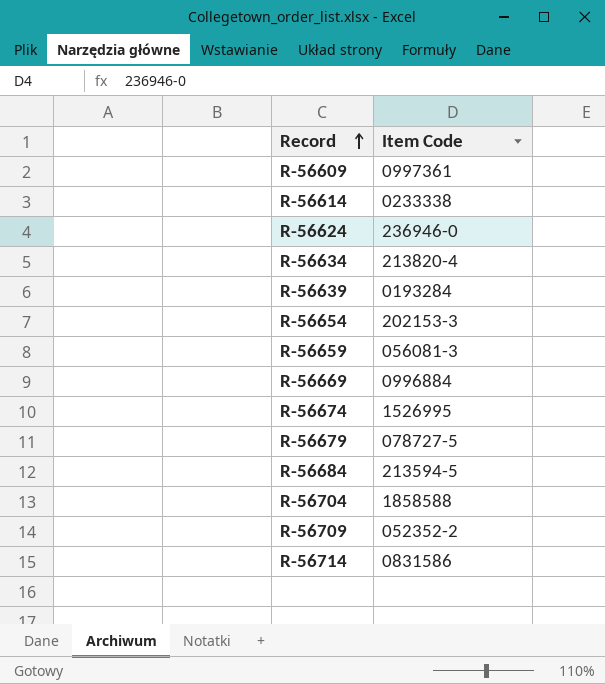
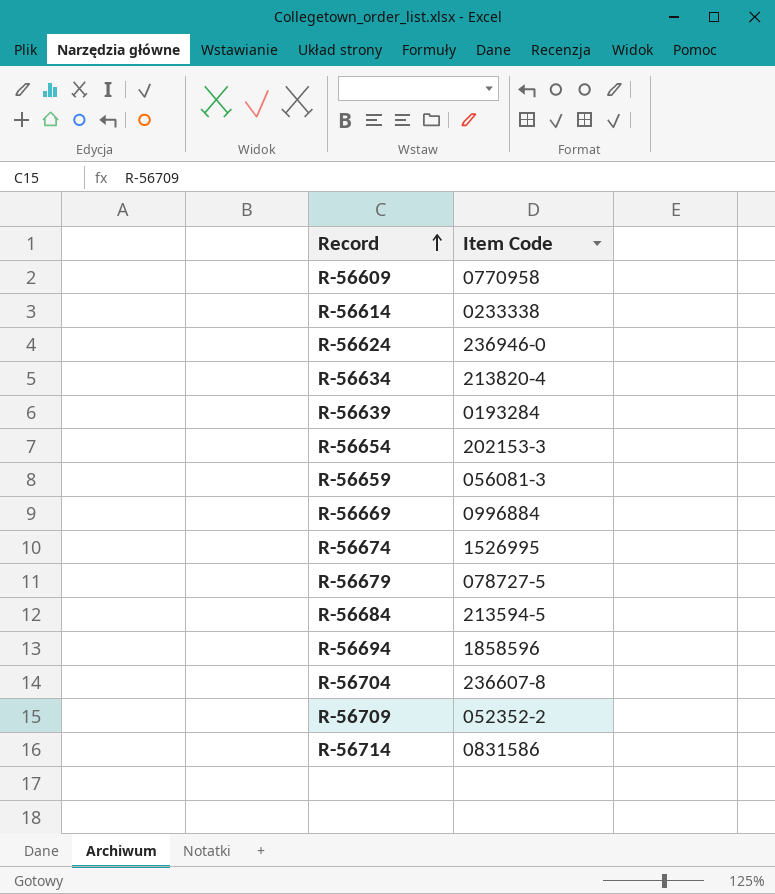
R-56609 | Item Code: 0997361 -> 0770958
row R-56694: none -> 1858596
R-56704 | Item Code: 1858588 -> 236607-8

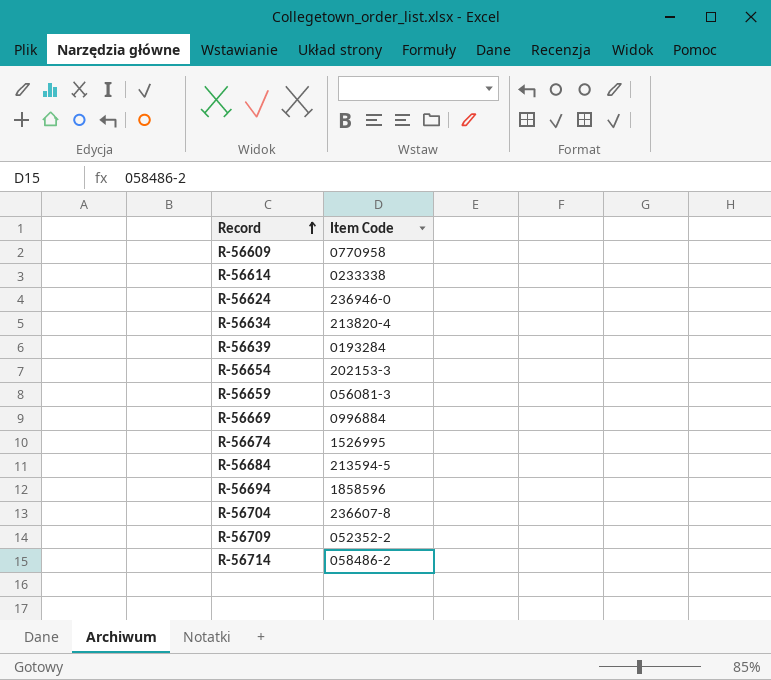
row R-56679: 078727-5 -> none
R-56714 | Item Code: 0831586 -> 058486-2

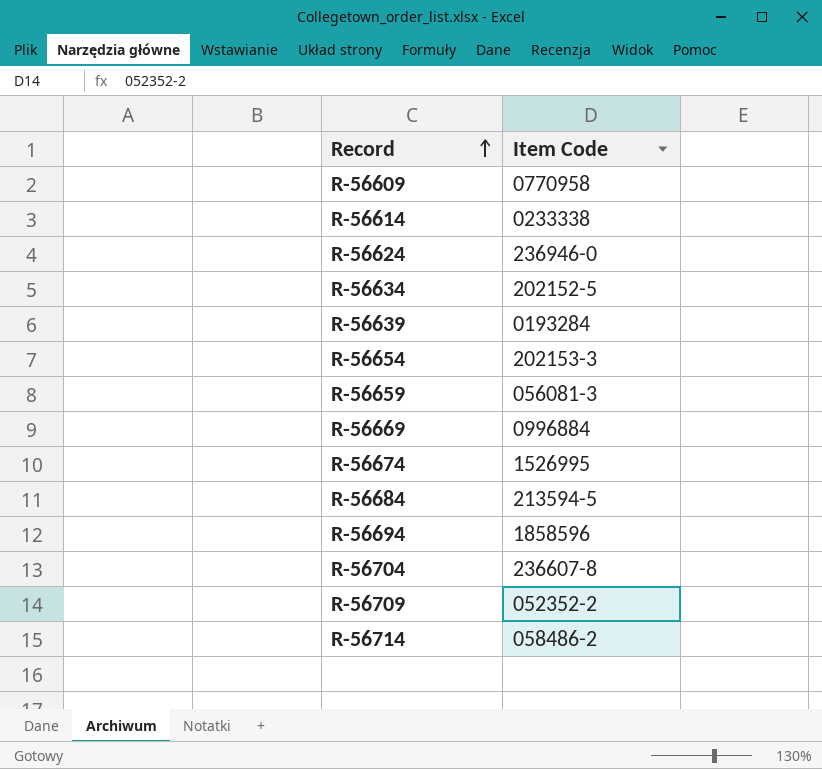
R-56634 | Item Code: 213820-4 -> 202152-5

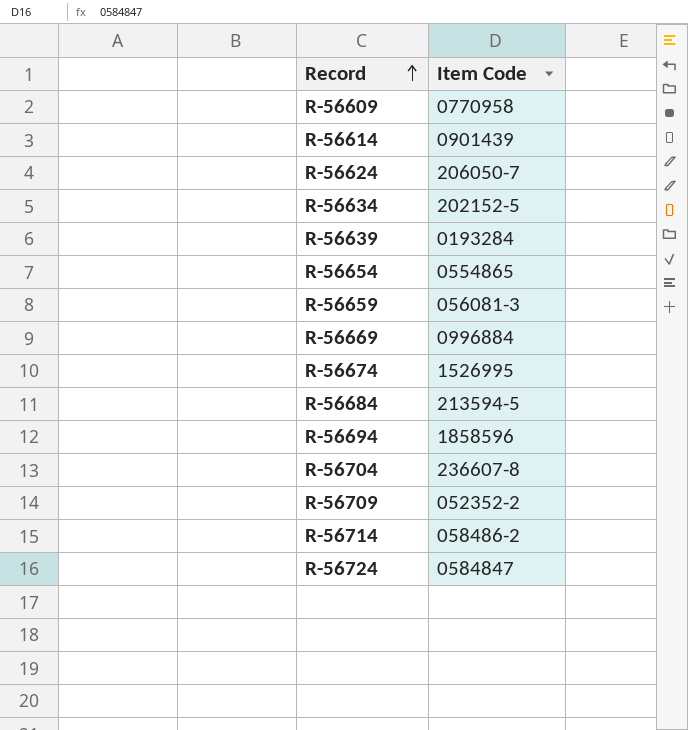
R-56614 | Item Code: 0233338 -> 0901439
R-56624 | Item Code: 236946-0 -> 206050-7
R-56654 | Item Code: 202153-3 -> 0554865
row R-56724: none -> 0584847

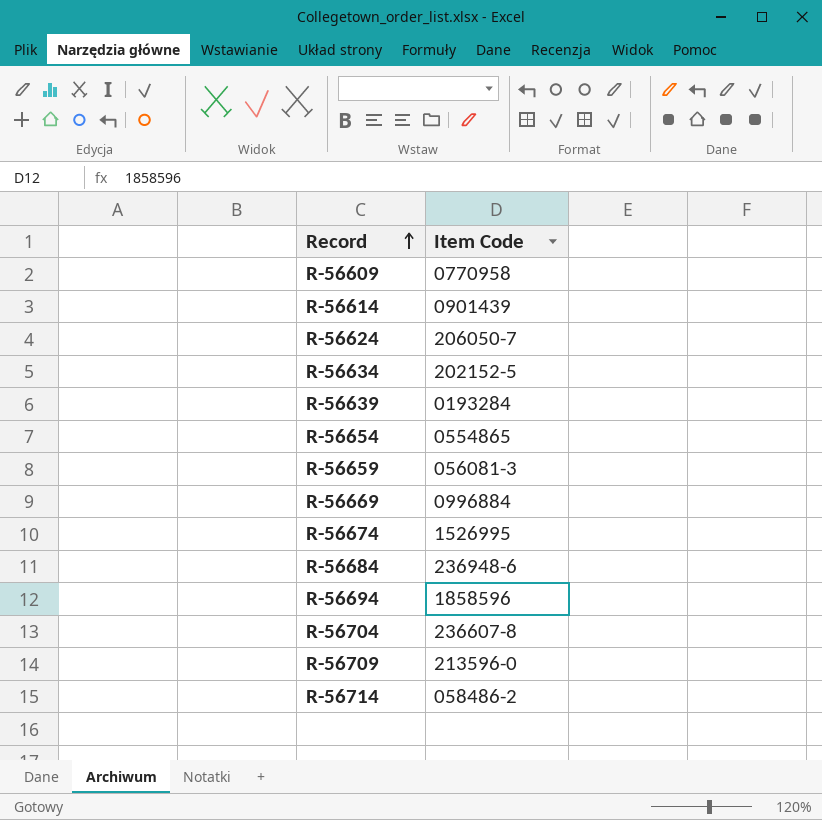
row R-56724: 0584847 -> none
R-56684 | Item Code: 213594-5 -> 236948-6
R-56709 | Item Code: 052352-2 -> 213596-0

